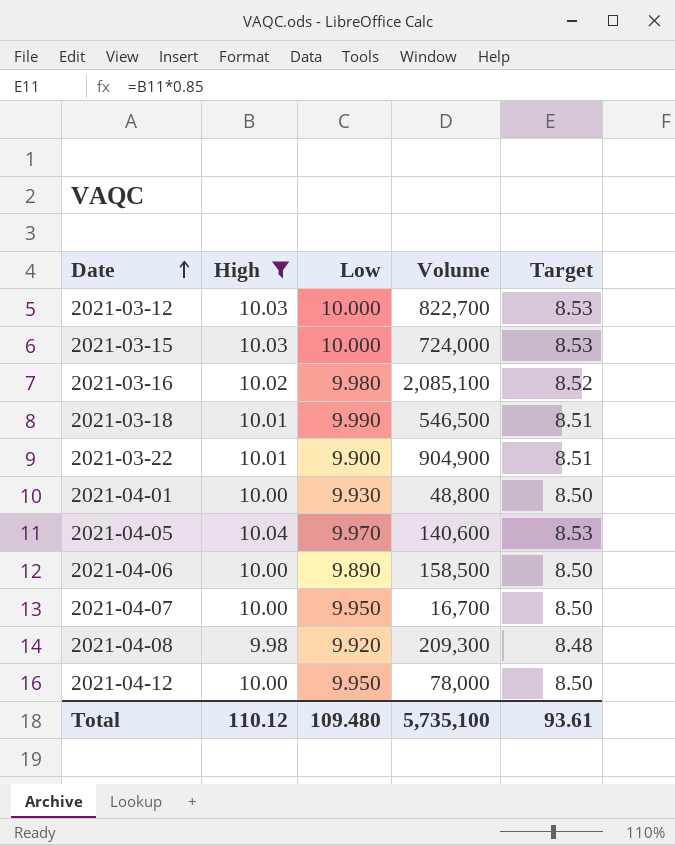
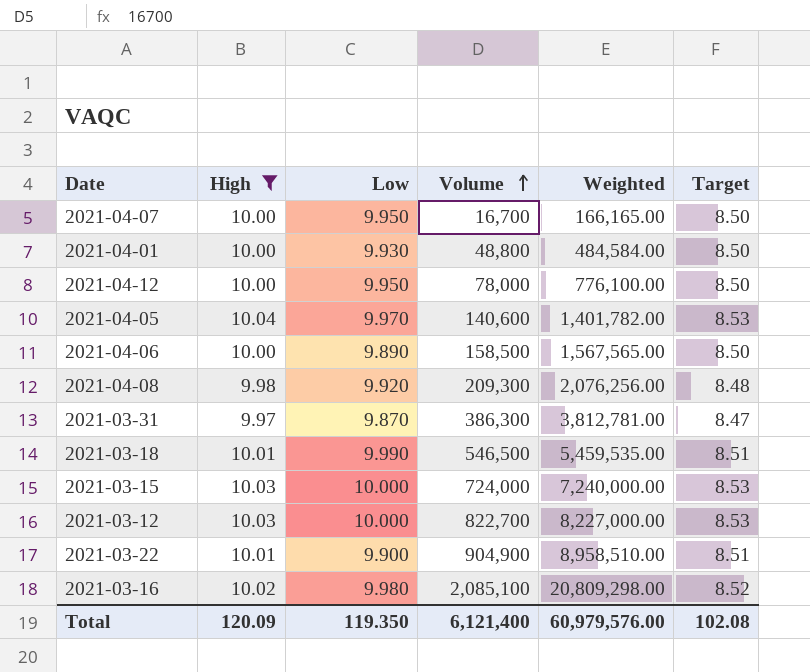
row order: Date ascending -> Volume ascending
column Weighted | formula: none -> [Low] * [Volume]
row 2021-03-31: none -> 9.97 | 9.870 | 386,300 | 3,812,781.00 | 8.47
Total | High: 110.12 -> 120.09
Total | Low: 109.480 -> 119.350
Total | Volume: 5,735,100 -> 6,121,400
Total | Target: 93.61 -> 102.08

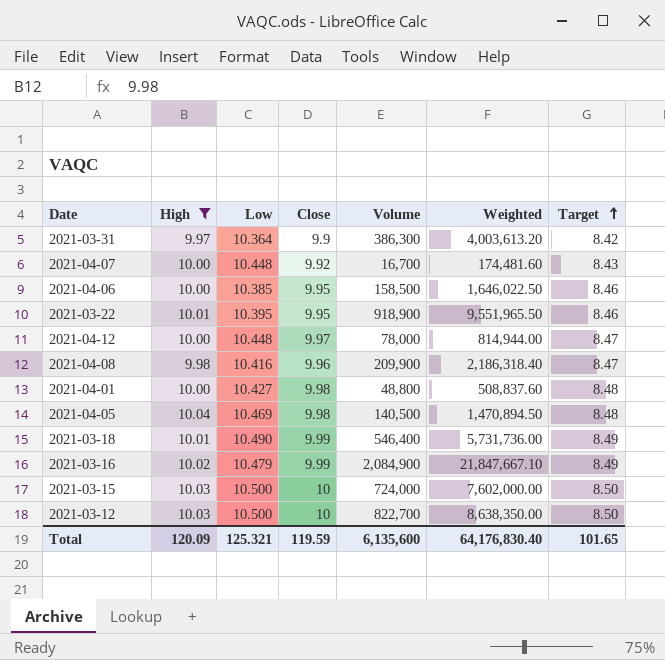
row order: Volume ascending -> Target ascending
column Close | position: none -> 4
column Target | formula: [High] * 0.85 -> [Close] * 0.85
2021-03-31 | Low: 9.870 -> 10.364
2021-03-31 | Weighted: 3,812,781.00 -> 4,003,613.20
2021-04-07 | Low: 9.950 -> 10.448
2021-04-07 | Weighted: 166,165.00 -> 174,481.60
2021-04-06 | Low: 9.890 -> 10.385
2021-04-06 | Weighted: 1,567,565.00 -> 1,646,022.50
2021-03-22 | Low: 9.900 -> 10.395
2021-03-22 | Volume: 904,900 -> 918,900
2021-03-22 | Weighted: 8,958,510.00 -> 9,551,965.50
2021-04-12 | Low: 9.950 -> 10.448
2021-04-12 | Weighted: 776,100.00 -> 814,944.00
2021-04-08 | Low: 9.920 -> 10.416
2021-04-08 | Volume: 209,300 -> 209,900
2021-04-08 | Weighted: 2,076,256.00 -> 2,186,318.40
2021-04-01 | Low: 9.930 -> 10.427
2021-04-01 | Weighted: 484,584.00 -> 508,837.60
2021-04-05 | Low: 9.970 -> 10.469
2021-04-05 | Volume: 140,600 -> 140,500
2021-04-05 | Weighted: 1,401,782.00 -> 1,470,894.50
2021-03-18 | Low: 9.990 -> 10.490
2021-03-18 | Volume: 546,500 -> 546,400
2021-03-18 | Weighted: 5,459,535.00 -> 5,731,736.00
2021-03-16 | Low: 9.980 -> 10.479
2021-03-16 | Volume: 2,085,100 -> 2,084,900
2021-03-16 | Weighted: 20,809,298.00 -> 21,847,667.10
2021-03-15 | Low: 10.000 -> 10.500
2021-03-15 | Weighted: 7,240,000.00 -> 7,602,000.00
2021-03-12 | Low: 10.000 -> 10.500
2021-03-12 | Weighted: 8,227,000.00 -> 8,638,350.00
Total | Low: 119.350 -> 125.321
Total | Volume: 6,121,400 -> 6,135,600
Total | Weighted: 60,979,576.00 -> 64,176,830.40
Total | Target: 102.08 -> 101.65

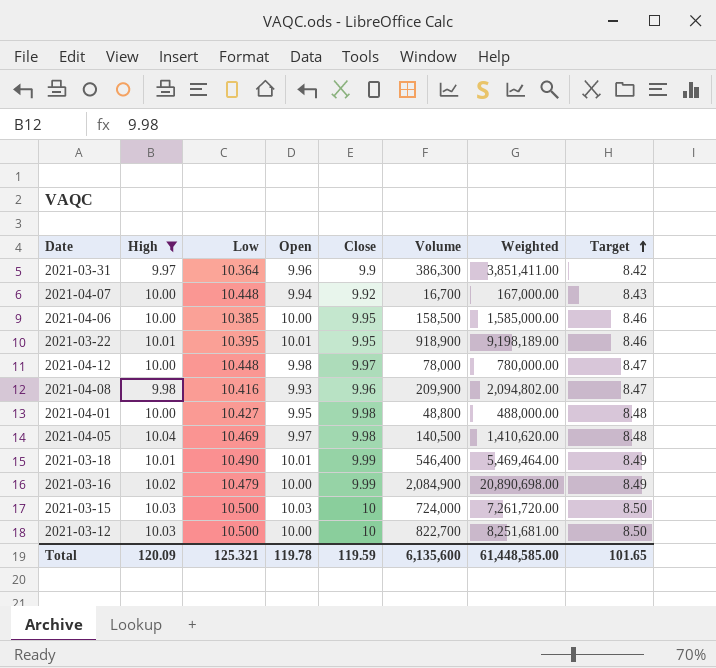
column Open | position: none -> 4
column Weighted | formula: [Low] * [Volume] -> [High] * [Volume]
Total | Weighted: 64,176,830.40 -> 61,448,585.00

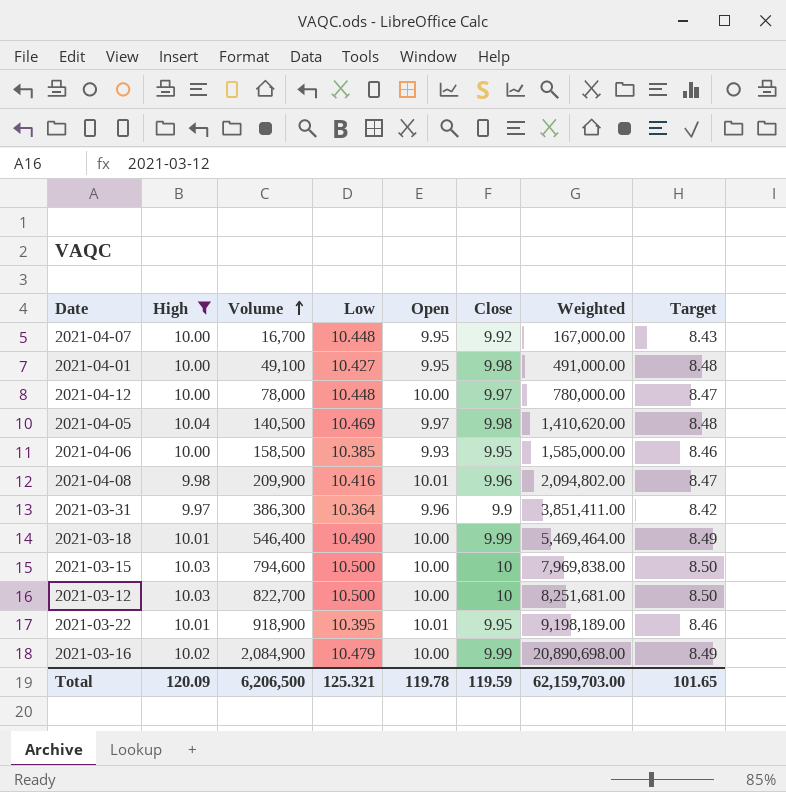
row order: Target ascending -> Volume ascending
column Volume | position: 6 -> 3
2021-04-07 | Open: 9.94 -> 9.95
2021-04-01 | Volume: 48,800 -> 49,100
2021-04-01 | Weighted: 488,000.00 -> 491,000.00
2021-04-12 | Open: 9.98 -> 10.00
2021-04-06 | Open: 10.00 -> 9.93
2021-04-08 | Open: 9.93 -> 10.01
2021-03-18 | Open: 10.01 -> 10.00
2021-03-15 | Volume: 724,000 -> 794,600
2021-03-15 | Open: 10.03 -> 10.00
2021-03-15 | Weighted: 7,261,720.00 -> 7,969,838.00
Total | Volume: 6,135,600 -> 6,206,500
Total | Weighted: 61,448,585.00 -> 62,159,703.00

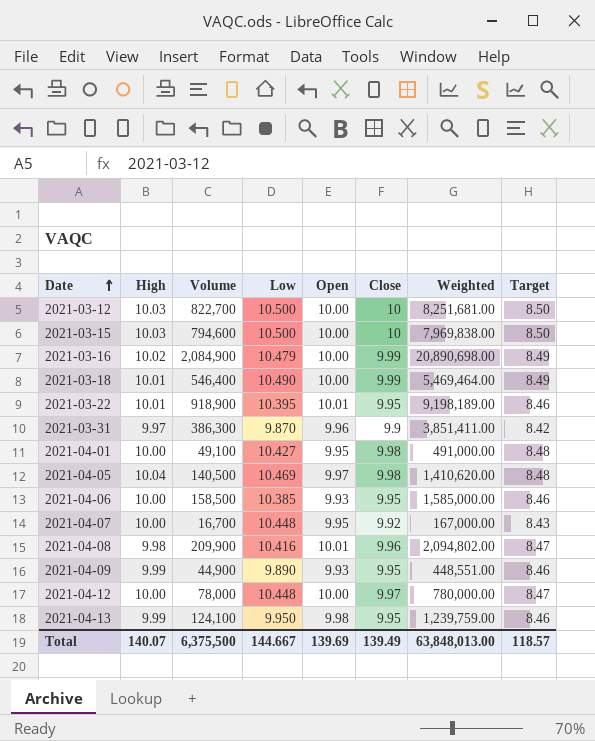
filter: High != 9.99 -> none
row order: Volume ascending -> Date ascending
2021-03-31 | Low: 10.364 -> 9.870
Total | High: 120.09 -> 140.07
Total | Volume: 6,206,500 -> 6,375,500
Total | Low: 125.321 -> 144.667
Total | Open: 119.78 -> 139.69
Total | Close: 119.59 -> 139.49
Total | Weighted: 62,159,703.00 -> 63,848,013.00
Total | Target: 101.65 -> 118.57

